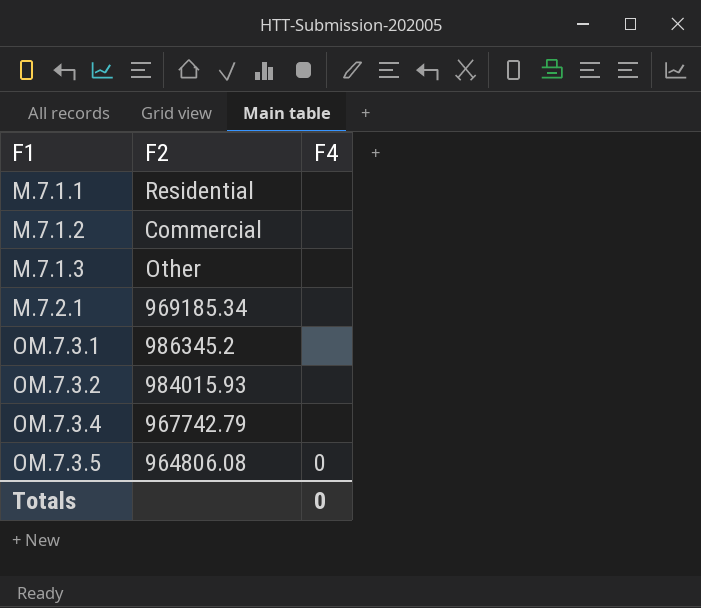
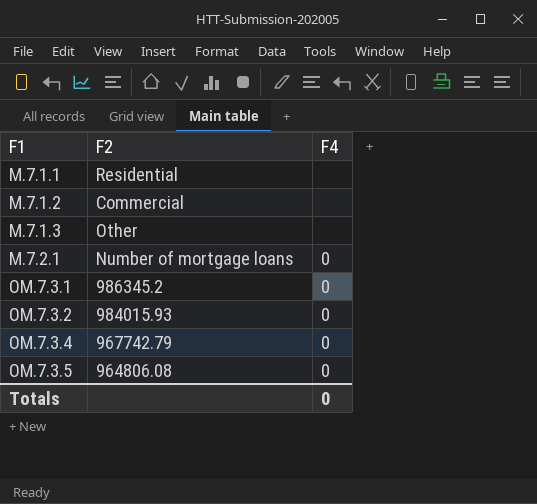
M.7.2.1 | F2: 969185.34 -> Number of mortgage loans
M.7.2.1 | F4: none -> 0
OM.7.3.1 | F4: none -> 0
OM.7.3.2 | F4: none -> 0
OM.7.3.4 | F4: none -> 0

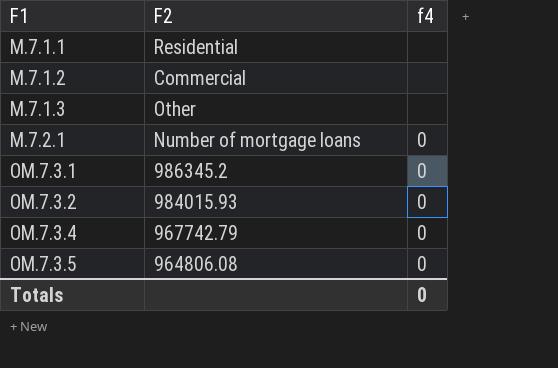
column name: F4 -> f4

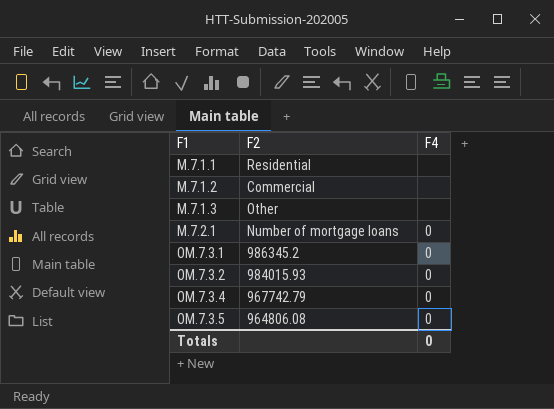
column name: f4 -> F4

